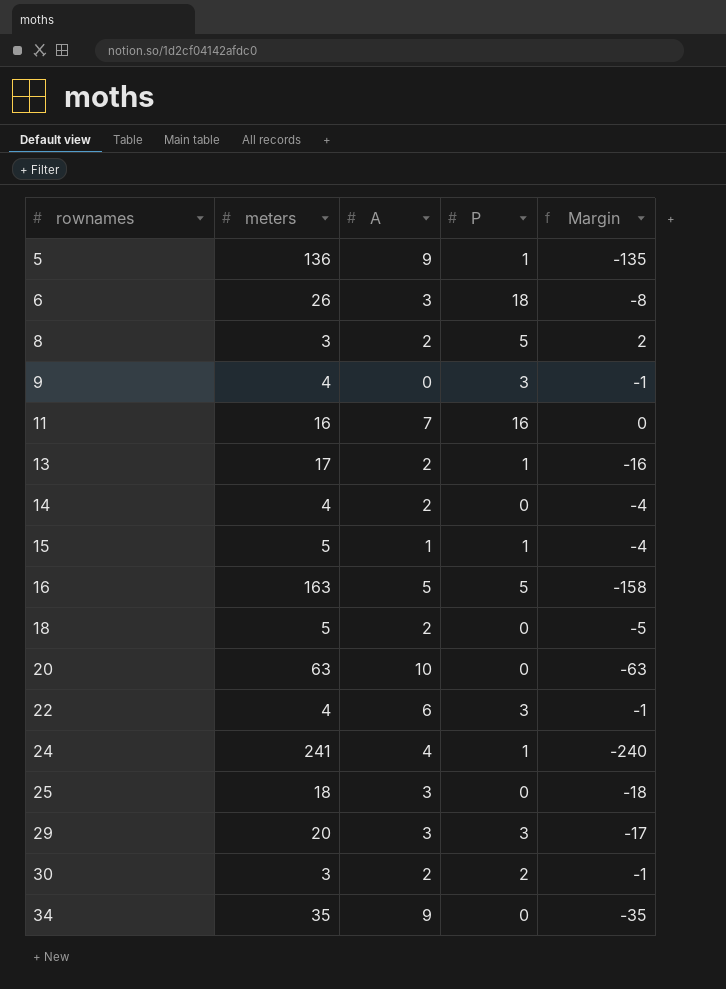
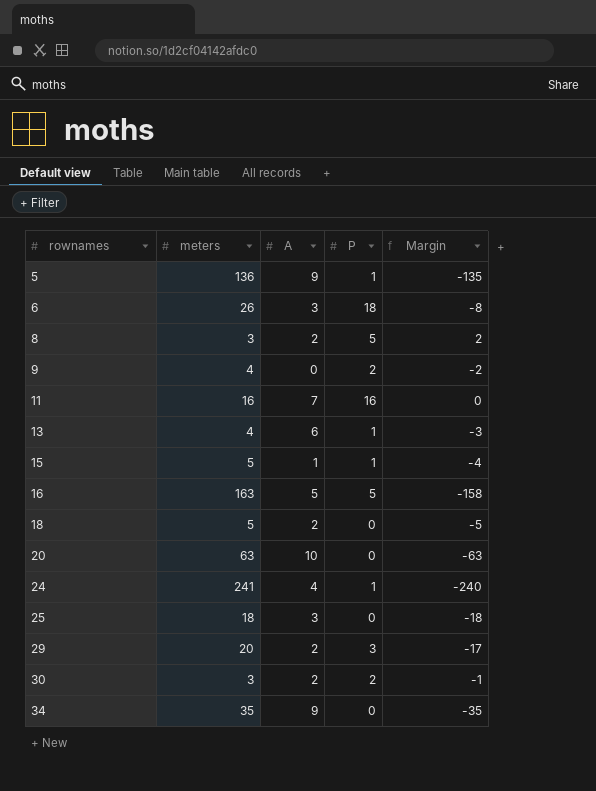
row 14: 4 | 2 | 0 | -4 -> none
row 22: 4 | 6 | 3 | -1 -> none
9 | P: 3 -> 2
9 | Margin: -1 -> -2
13 | meters: 17 -> 4
13 | A: 2 -> 6
13 | Margin: -16 -> -3
29 | A: 3 -> 2

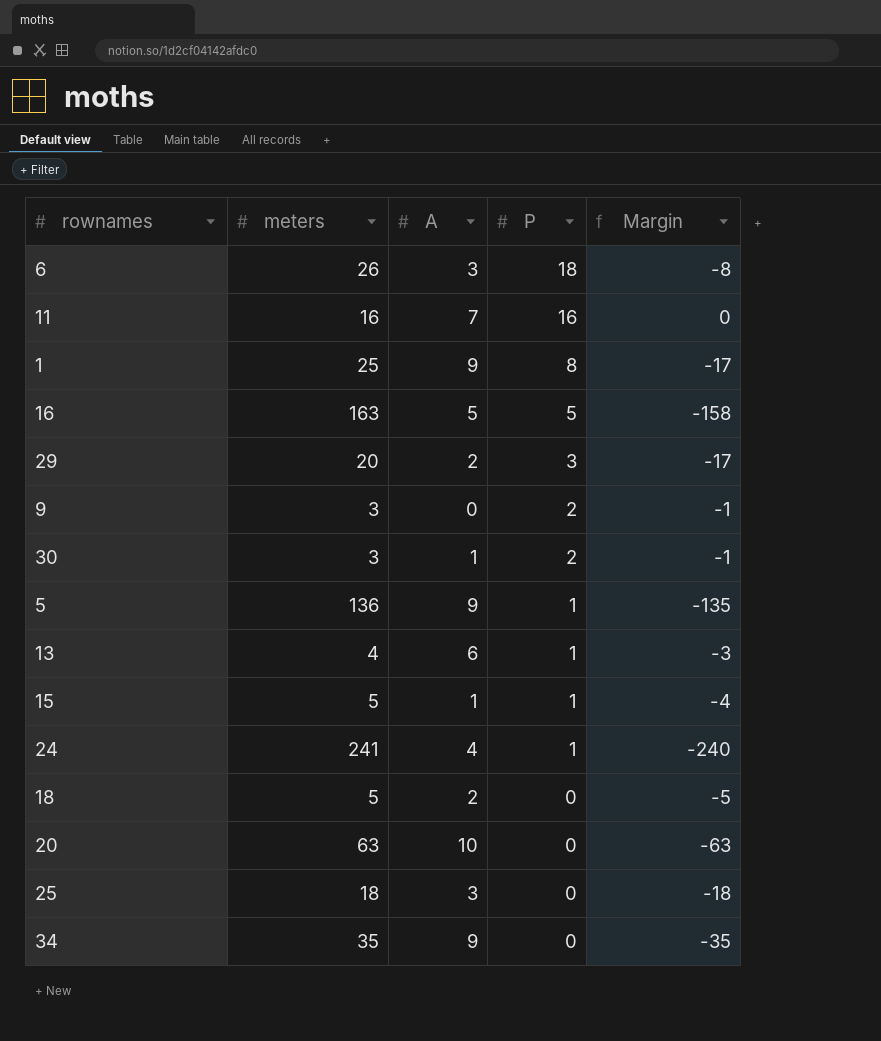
row order: rownames ascending -> P descending
row 8: 3 | 2 | 5 | 2 -> none
row 1: none -> 25 | 9 | 8 | -17
9 | meters: 4 -> 3
9 | Margin: -2 -> -1
30 | A: 2 -> 1

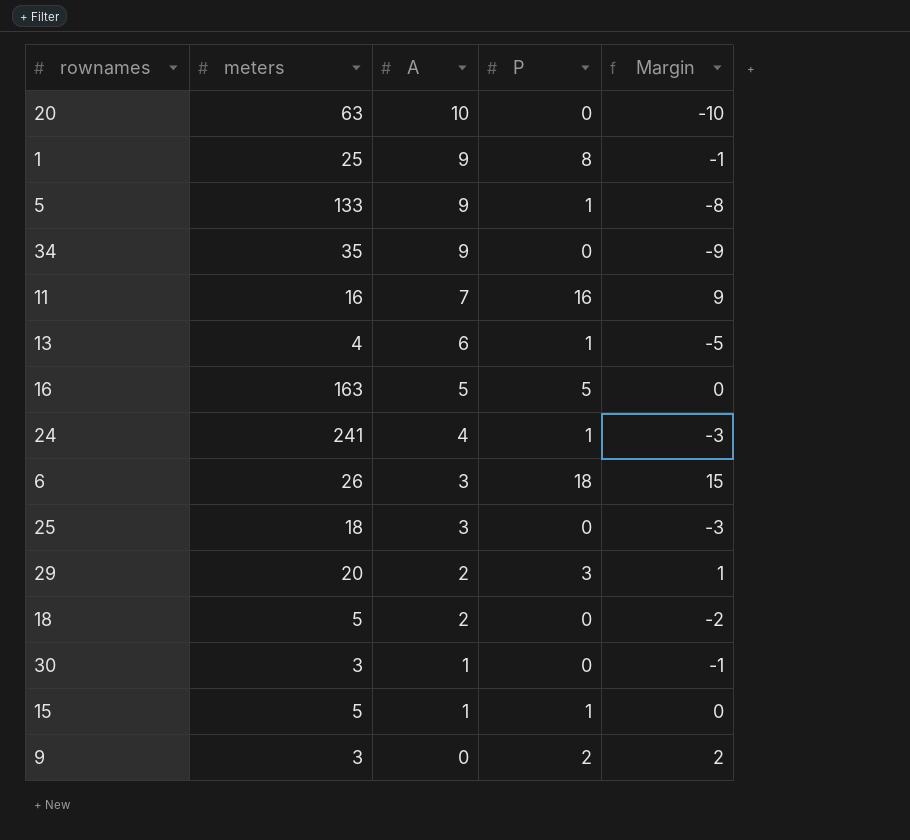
row order: P descending -> A descending
column Margin | formula: [P] - [meters] -> [P] - [A]
5 | meters: 136 -> 133
30 | P: 2 -> 0

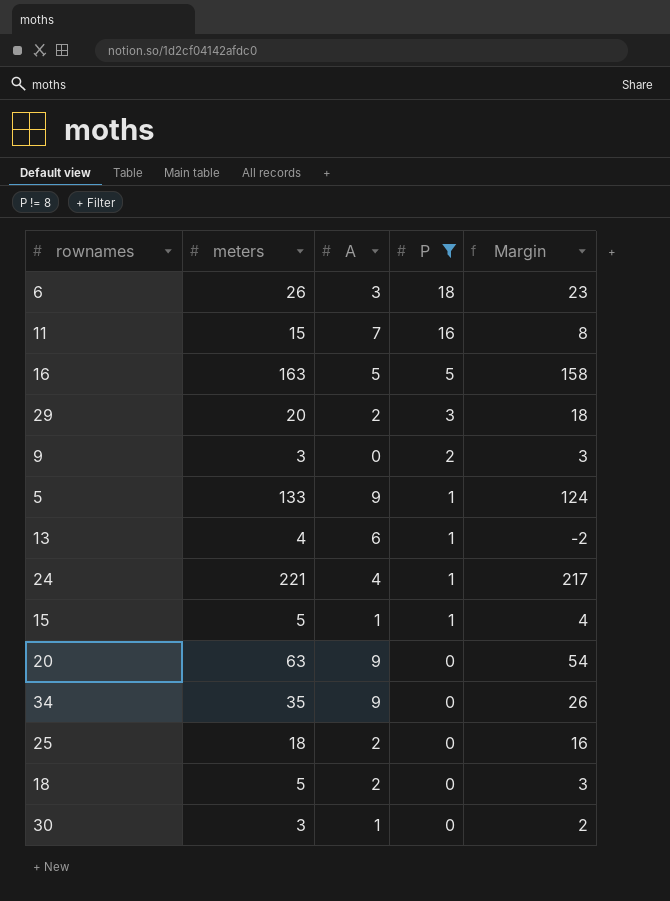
filter: none -> P != 8
row order: A descending -> P descending
column Margin | formula: [P] - [A] -> [meters] - [A]
11 | meters: 16 -> 15
24 | meters: 241 -> 221
20 | A: 10 -> 9
25 | A: 3 -> 2

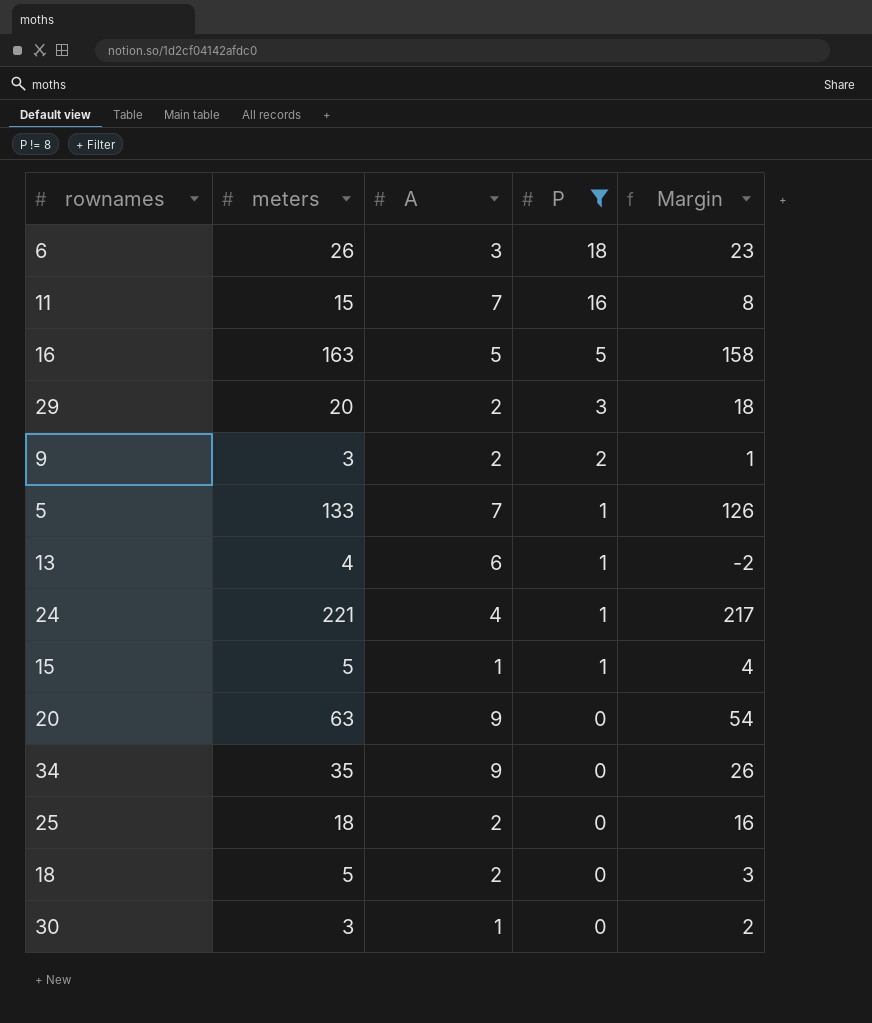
9 | A: 0 -> 2
9 | Margin: 3 -> 1
5 | A: 9 -> 7
5 | Margin: 124 -> 126

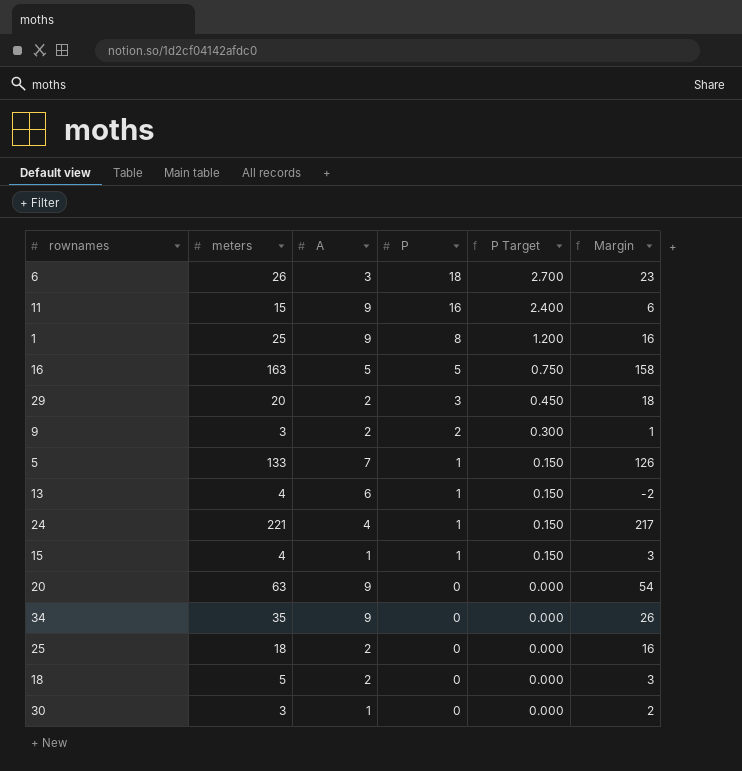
filter: P != 8 -> none
column P Target | formula: none -> [P] * 0.15
11 | A: 7 -> 9
11 | Margin: 8 -> 6
15 | meters: 5 -> 4
15 | Margin: 4 -> 3

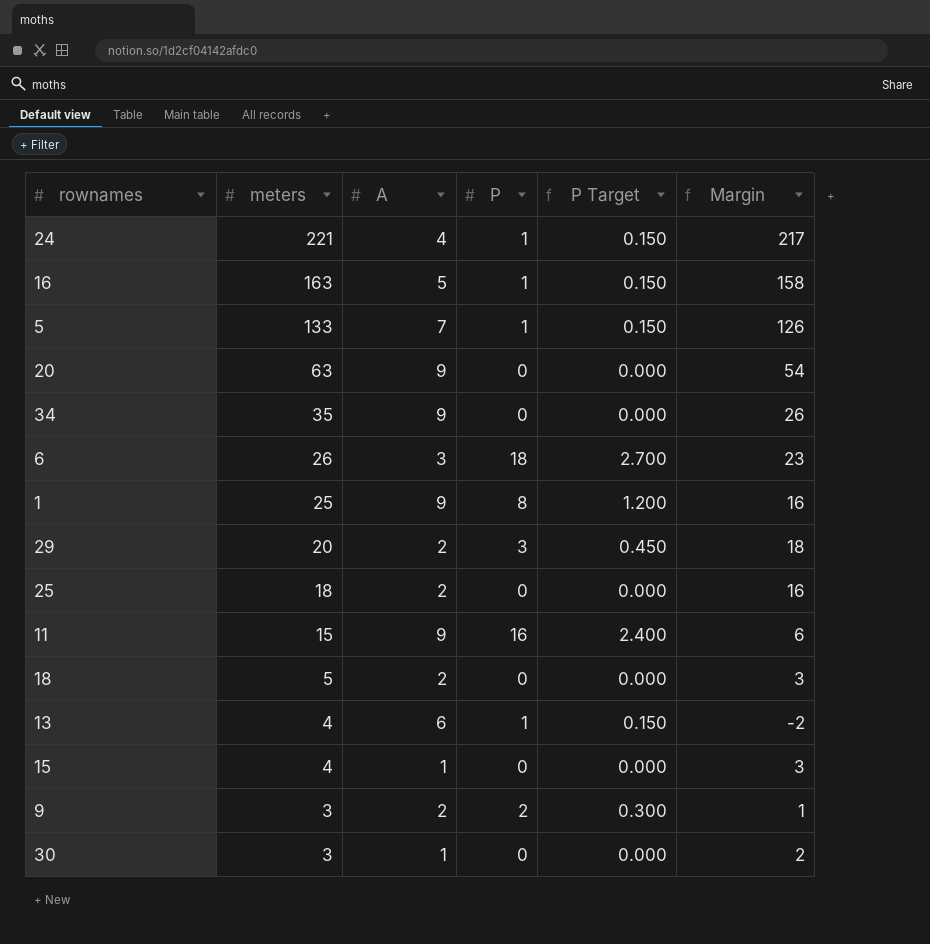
row order: P descending -> meters descending
16 | P: 5 -> 1
16 | P Target: 0.750 -> 0.150
15 | P: 1 -> 0
15 | P Target: 0.150 -> 0.000

